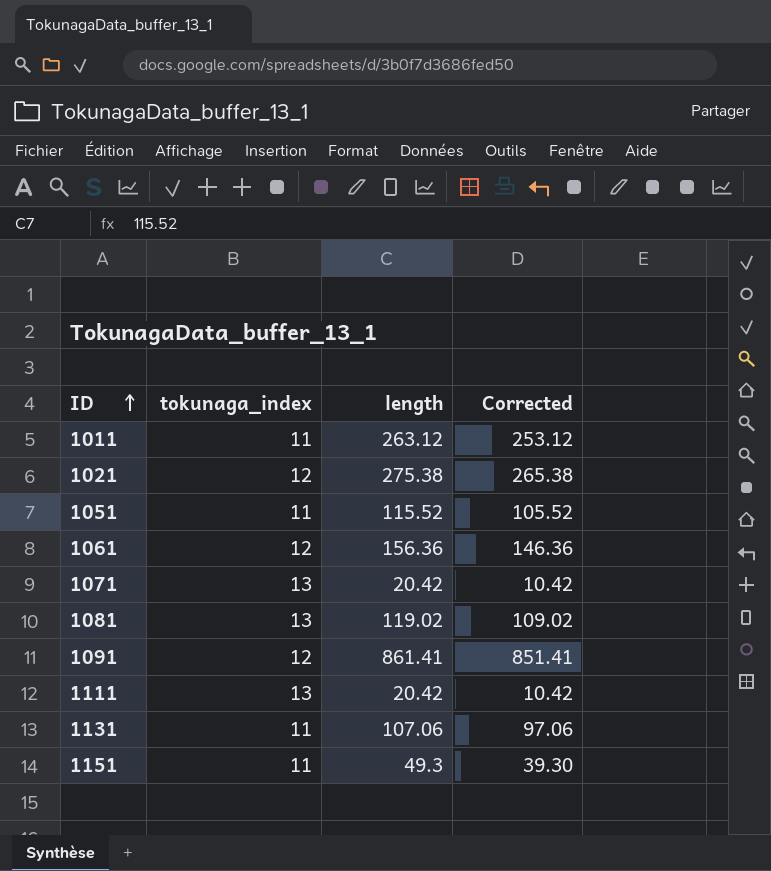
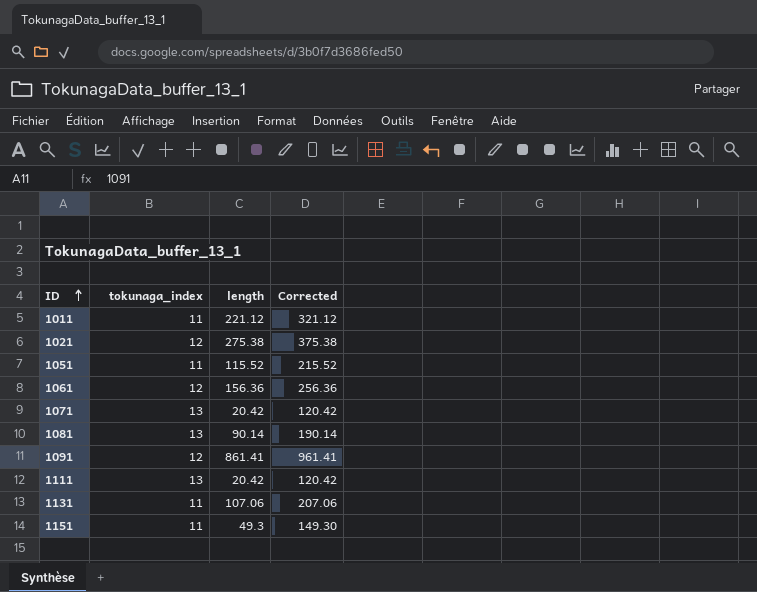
column Corrected | formula: [length] - 10 -> [length] + 100
1011 | length: 263.12 -> 221.12
1081 | length: 119.02 -> 90.14

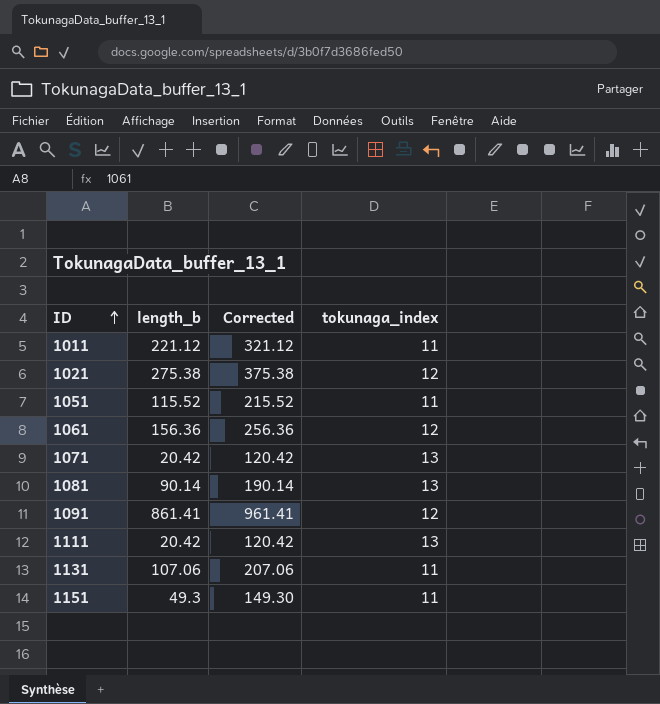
column name: length -> length_b
column tokunaga_index | position: 2 -> 4

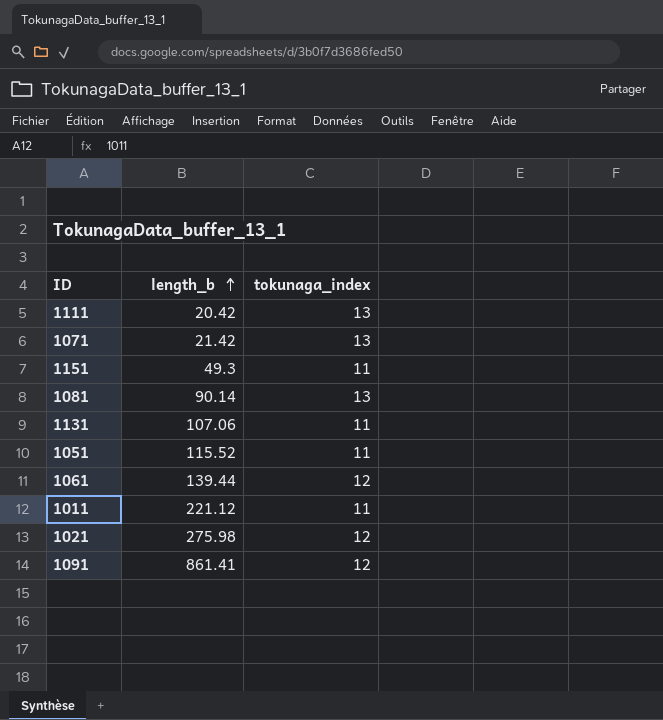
row order: ID ascending -> length_b ascending
column Corrected | formula: [length_b] + 100 -> none
1071 | length_b: 20.42 -> 21.42
1061 | length_b: 156.36 -> 139.44
1021 | length_b: 275.38 -> 275.98

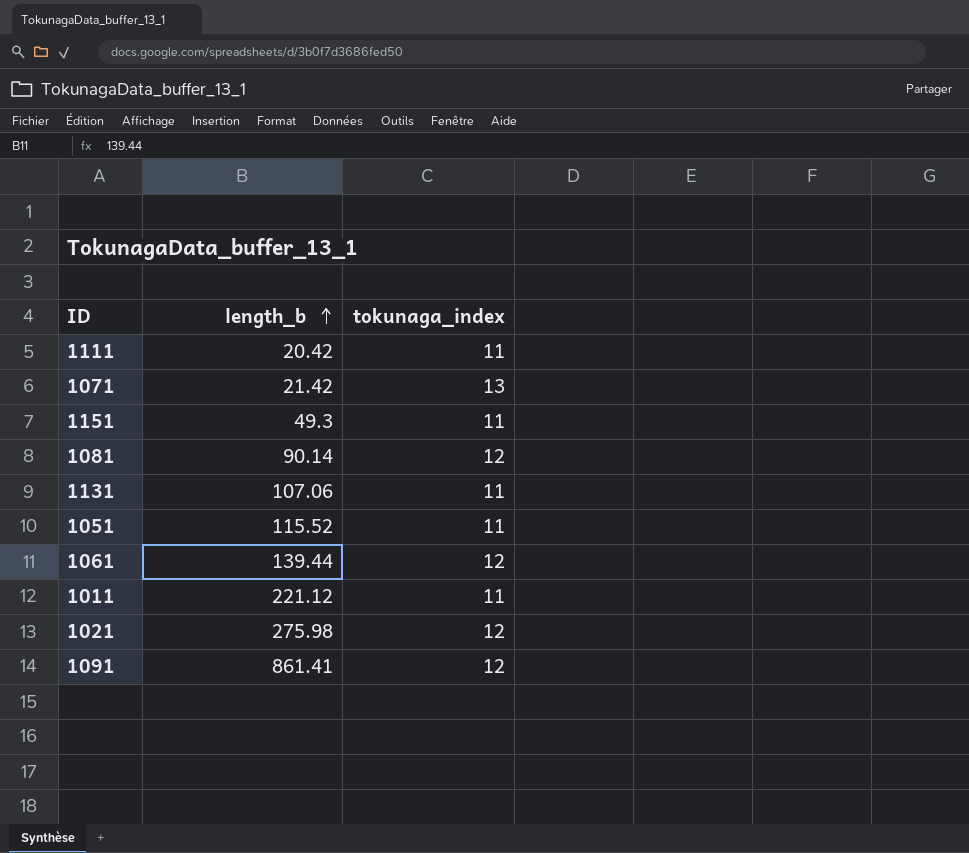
1111 | tokunaga_index: 13 -> 11
1081 | tokunaga_index: 13 -> 12

